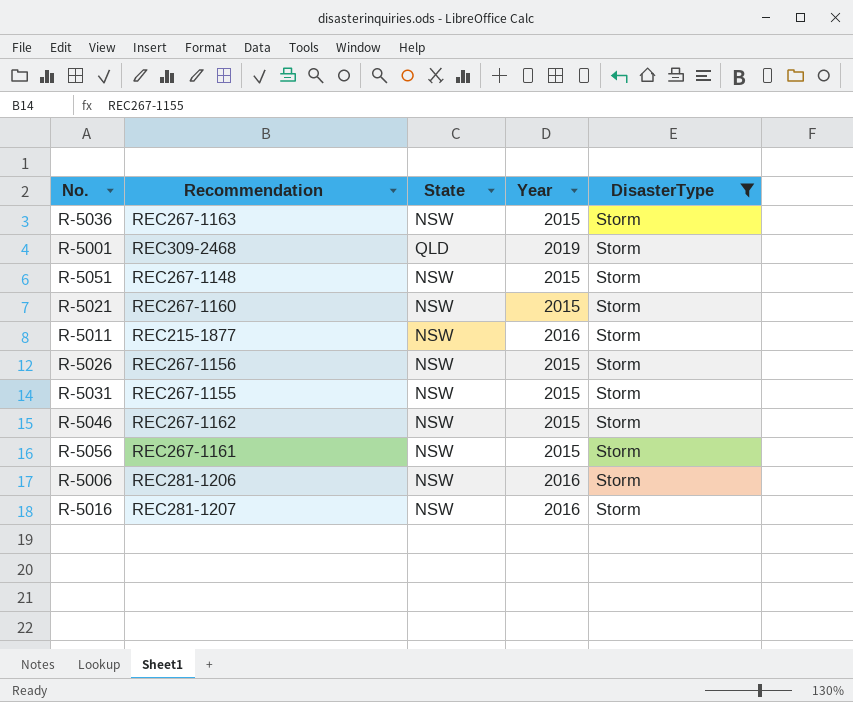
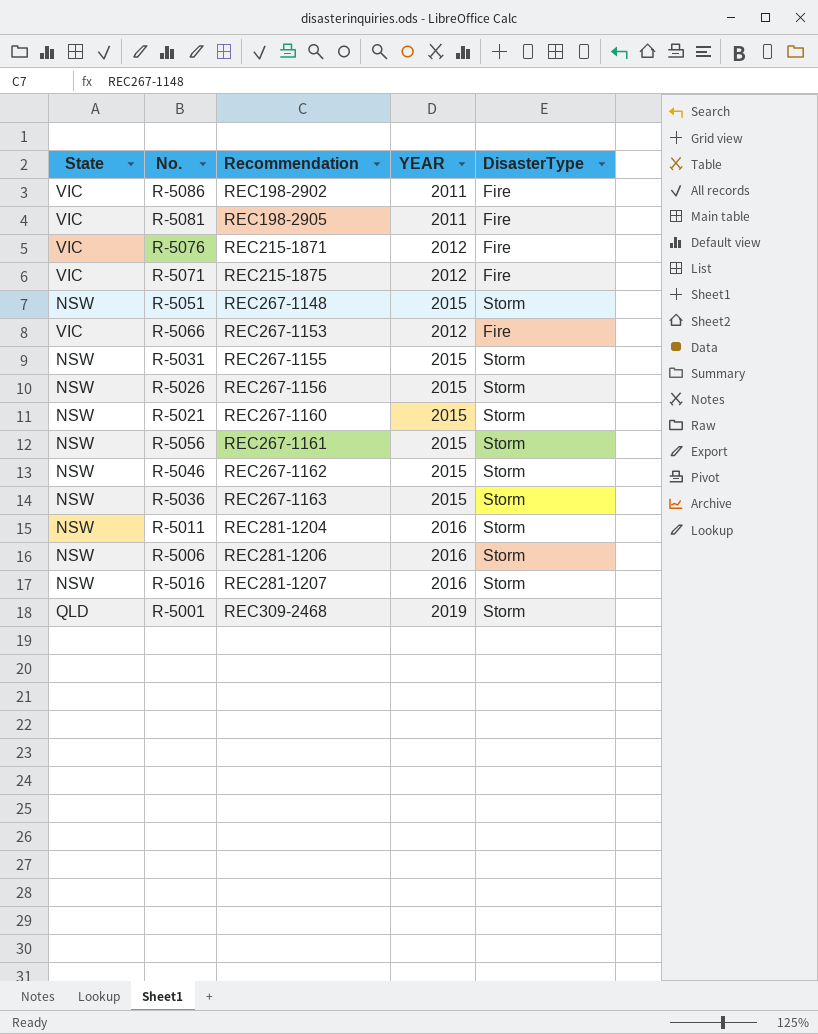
filter: DisasterType = Storm -> none
row order: none -> Recommendation ascending
column State | position: 3 -> 1
column name: Year -> YEAR
R-5011 | Recommendation: REC215-1877 -> REC281-1204

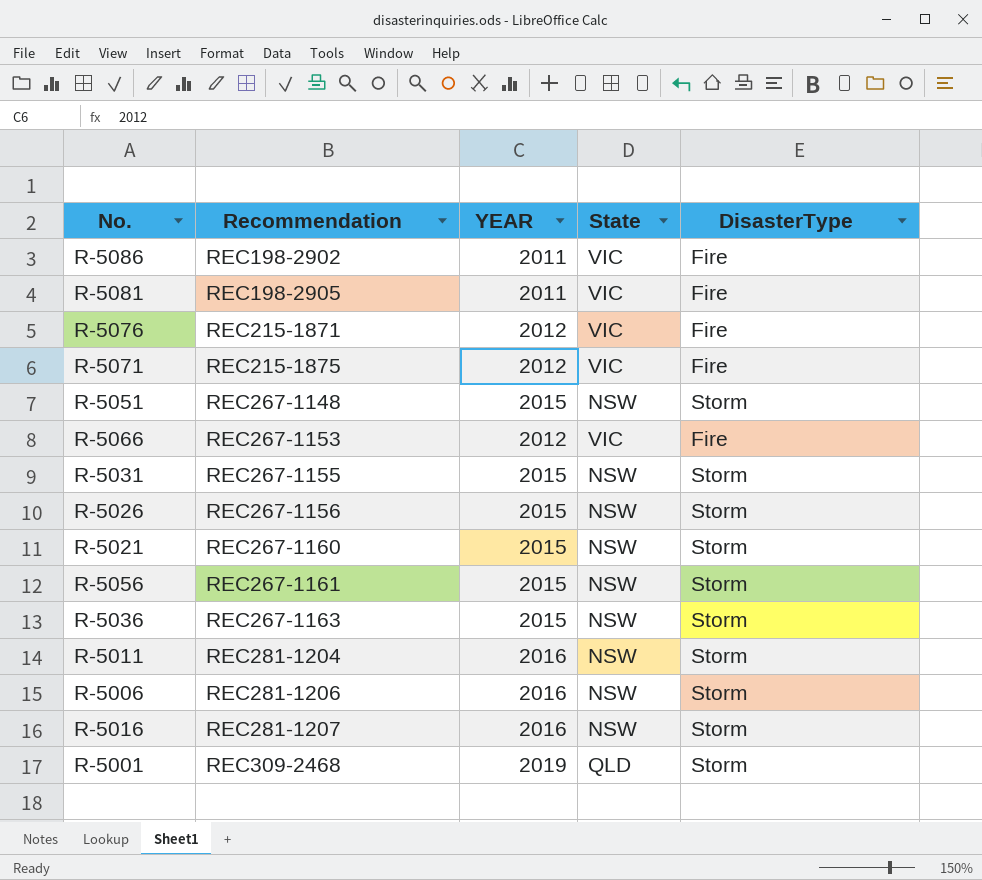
column State | position: 1 -> 4
row R-5046: NSW | REC267-1162 | 2015 | Storm -> none

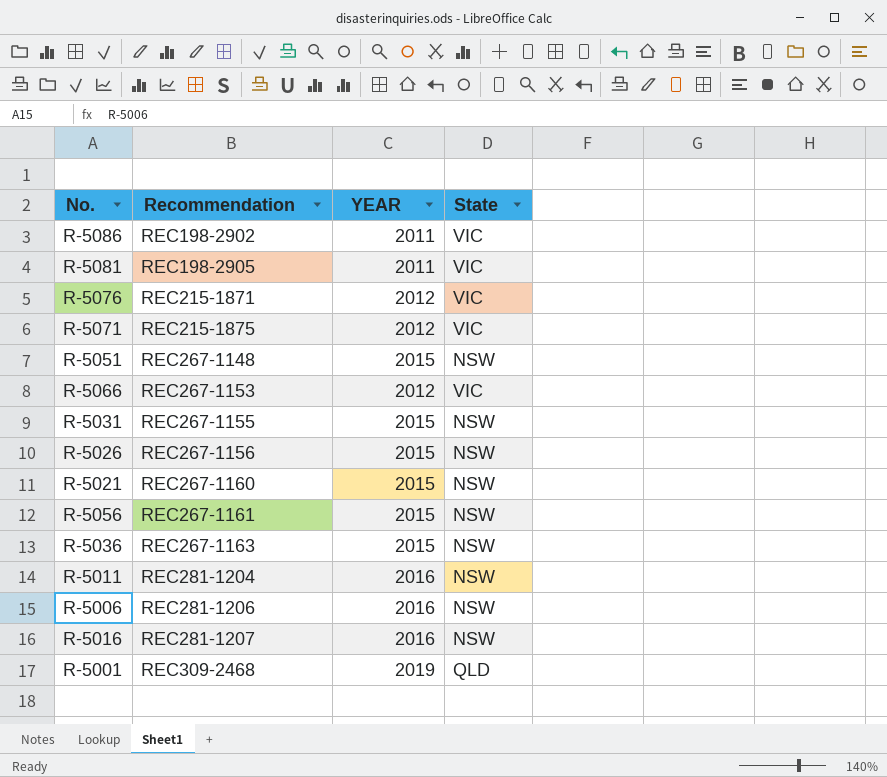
column DisasterType | position: 5 -> none

